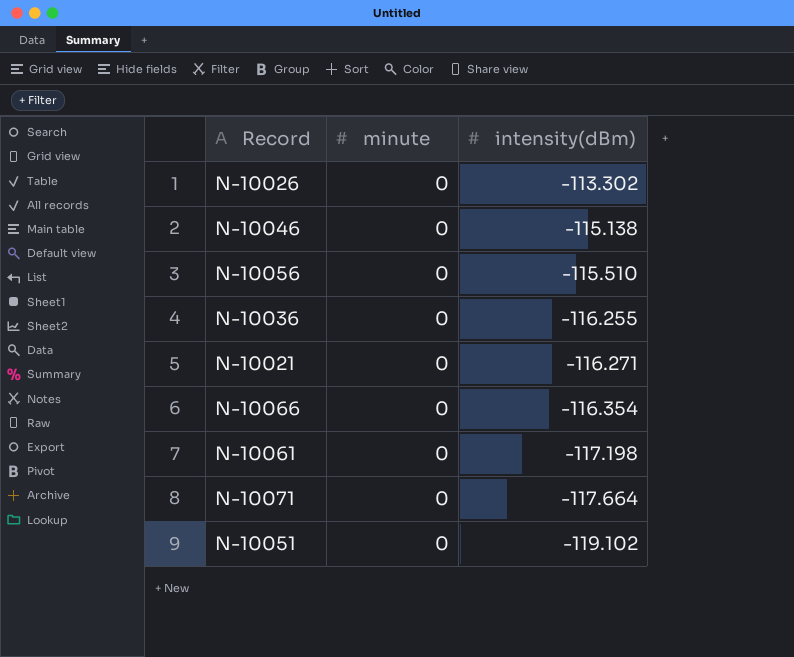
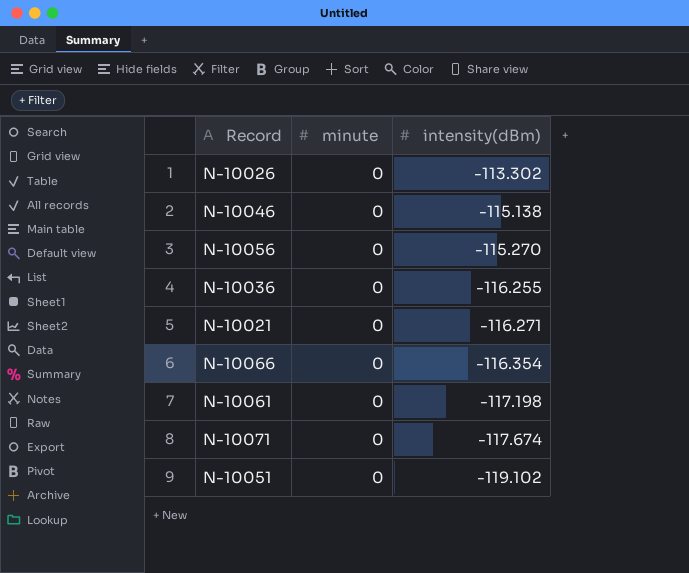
N-10056 | intensity(dBm): -115.510 -> -115.270
N-10071 | intensity(dBm): -117.664 -> -117.674

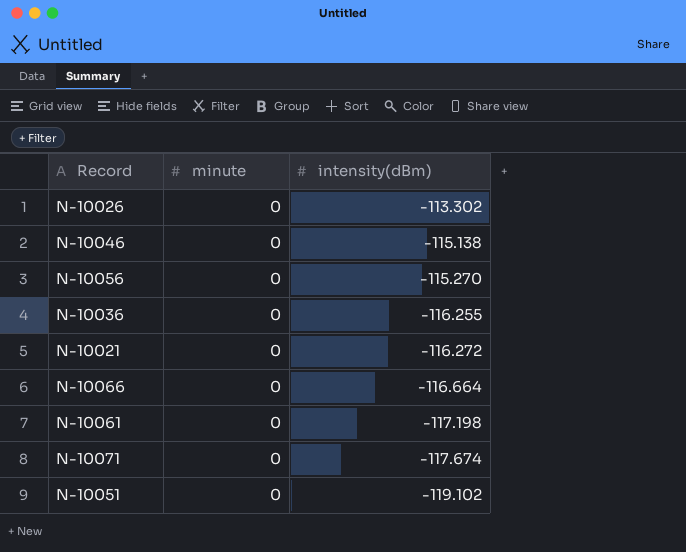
N-10021 | intensity(dBm): -116.271 -> -116.272
N-10066 | intensity(dBm): -116.354 -> -116.664

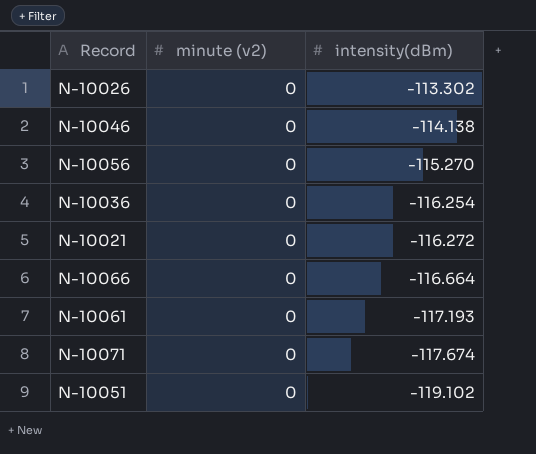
column name: minute -> minute (v2)
N-10046 | intensity(dBm): -115.138 -> -114.138
N-10036 | intensity(dBm): -116.255 -> -116.254
N-10061 | intensity(dBm): -117.198 -> -117.193

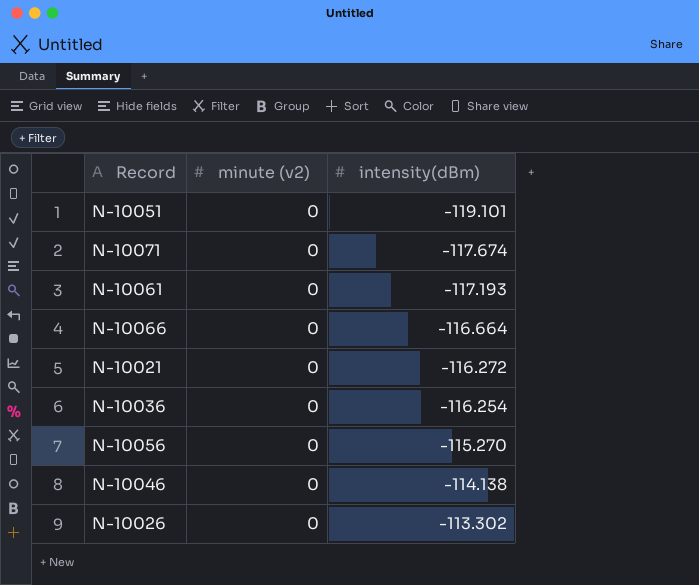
row order: intensity(dBm) descending -> intensity(dBm) ascending
N-10051 | intensity(dBm): -119.102 -> -119.101

